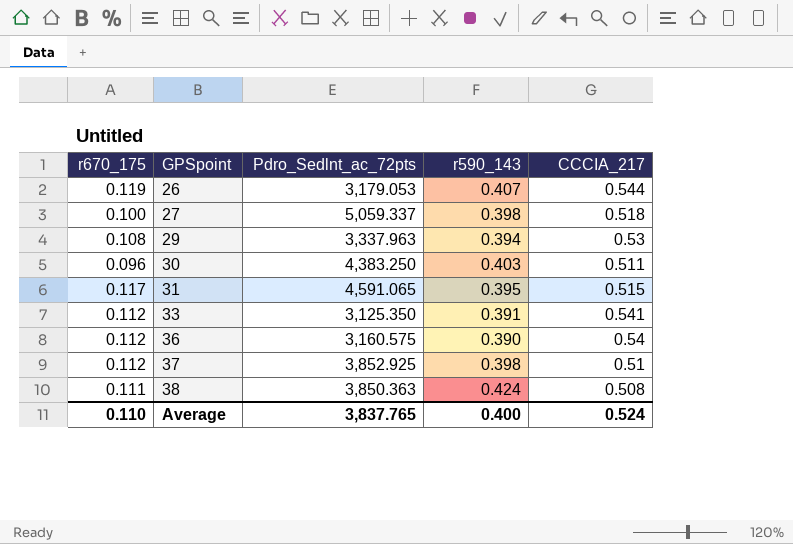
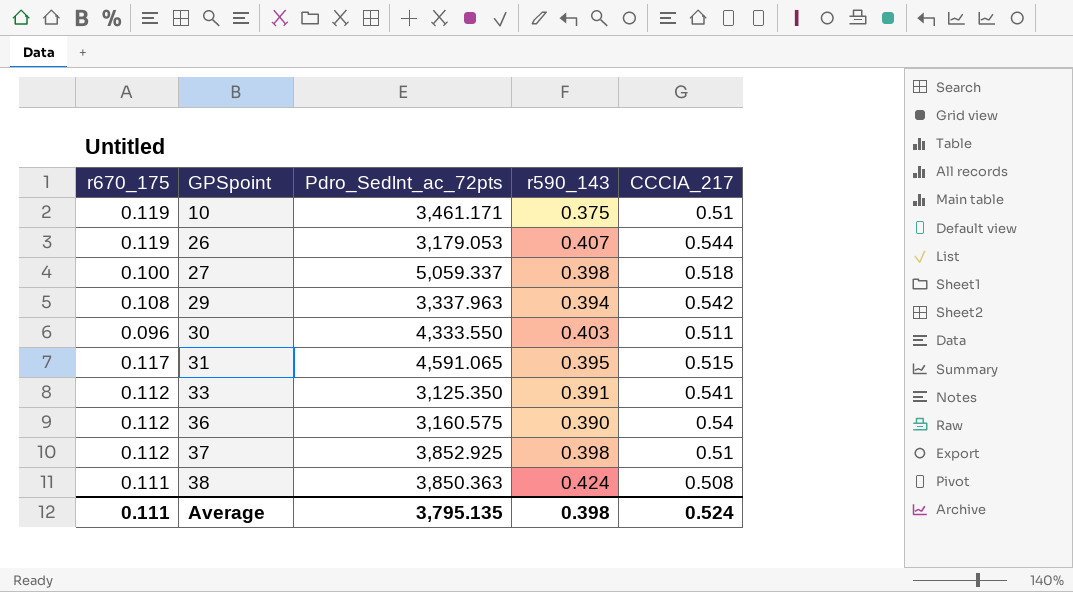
row 10: none -> 0.119 | 3,461.171 | 0.375 | 0.51
29 | CCCIA_217: 0.53 -> 0.542
30 | Pdro_Sedlnt_ac_72pts: 4,383.250 -> 4,333.550
Average | r670_175: 0.110 -> 0.111
Average | Pdro_Sedlnt_ac_72pts: 3,837.765 -> 3,795.135
Average | r590_143: 0.400 -> 0.398

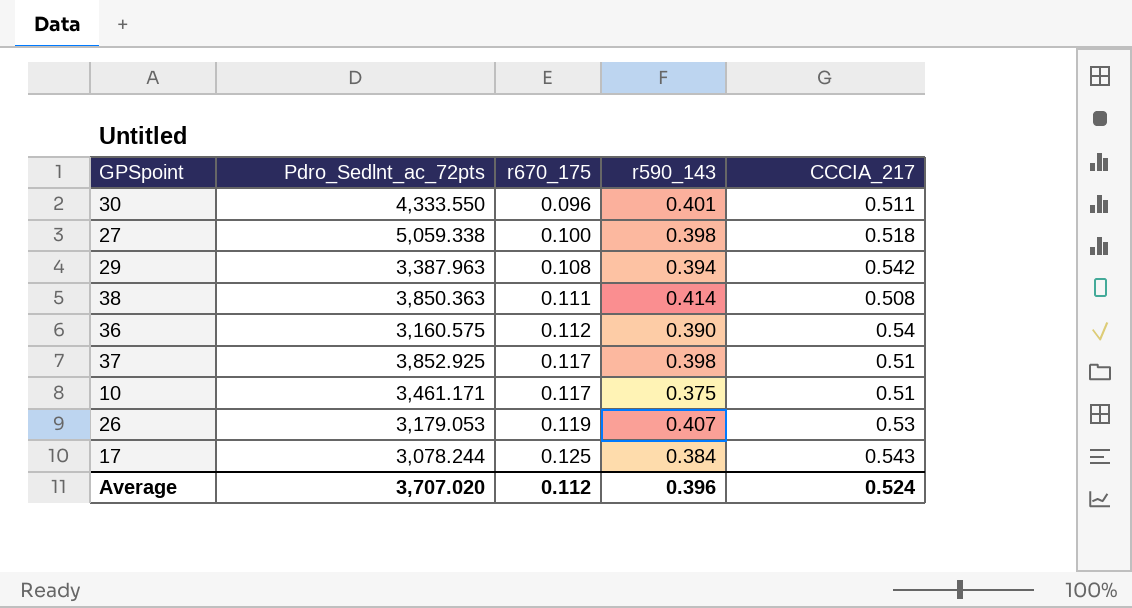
row order: GPSpoint ascending -> r670_175 ascending
column r670_175 | position: 1 -> 3
row 31: 0.117 | 4,591.065 | 0.395 | 0.515 -> none
row 33: 0.112 | 3,125.350 | 0.391 | 0.541 -> none
30 | r590_143: 0.403 -> 0.401
27 | Pdro_Sedlnt_ac_72pts: 5,059.337 -> 5,059.338
29 | Pdro_Sedlnt_ac_72pts: 3,337.963 -> 3,387.963
38 | r590_143: 0.424 -> 0.414
37 | r670_175: 0.112 -> 0.117
10 | r670_175: 0.119 -> 0.117
26 | CCCIA_217: 0.544 -> 0.53
row 17: none -> 3,078.244 | 0.125 | 0.384 | 0.543
Average | Pdro_Sedlnt_ac_72pts: 3,795.135 -> 3,707.020
Average | r670_175: 0.111 -> 0.112
Average | r590_143: 0.398 -> 0.396

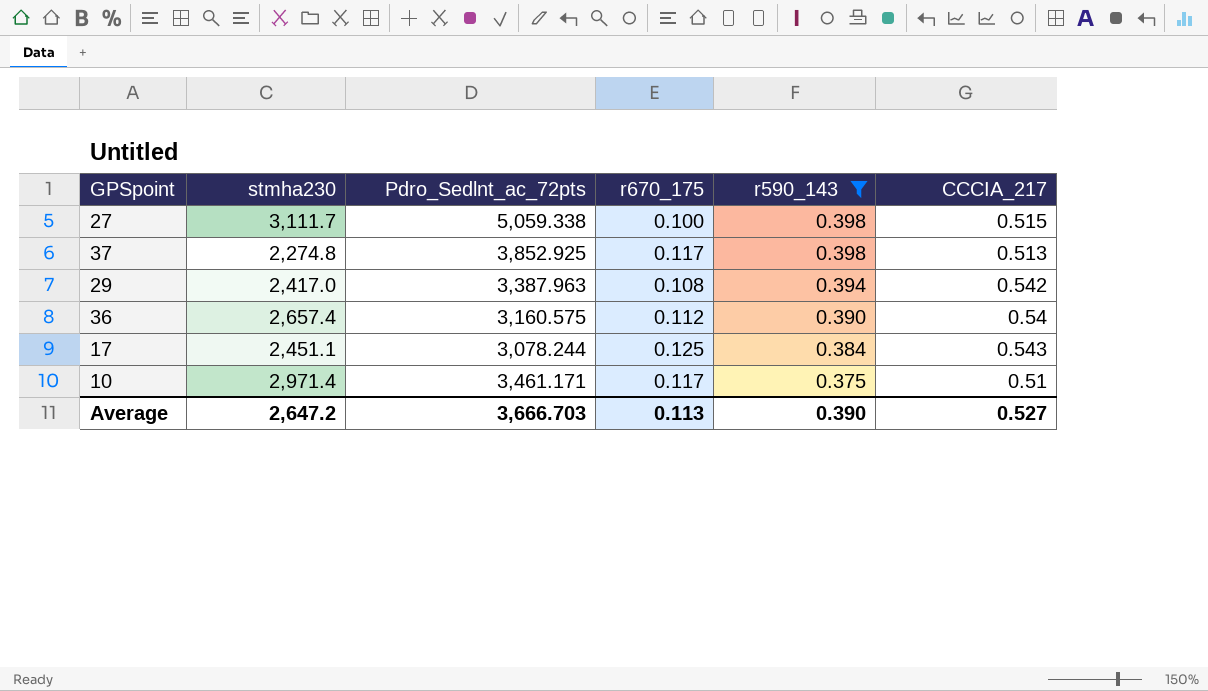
filter: none -> r590_143 <= 0.398
row order: r670_175 ascending -> r590_143 descending
column stmha230 | position: none -> 2
27 | CCCIA_217: 0.518 -> 0.515
37 | CCCIA_217: 0.51 -> 0.513
Average | Pdro_Sedlnt_ac_72pts: 3,707.020 -> 3,666.703
Average | r670_175: 0.112 -> 0.113
Average | r590_143: 0.396 -> 0.390
Average | CCCIA_217: 0.524 -> 0.527

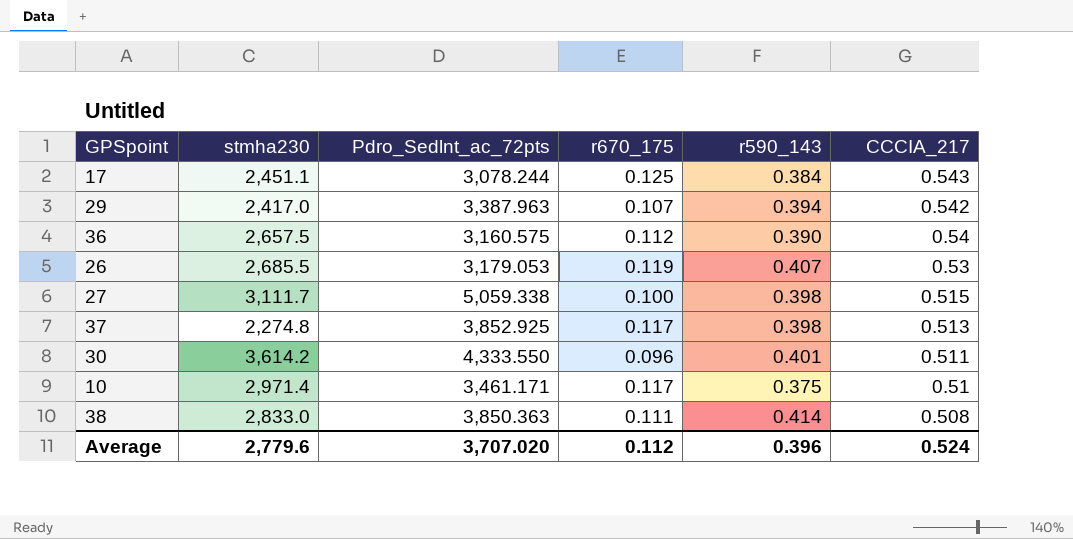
filter: r590_143 <= 0.398 -> none
row order: r590_143 descending -> CCCIA_217 descending
29 | r670_175: 0.108 -> 0.107
36 | stmha230: 2,657.4 -> 2,657.5
Average | stmha230: 2,647.2 -> 2,779.6
Average | Pdro_Sedlnt_ac_72pts: 3,666.703 -> 3,707.020
Average | r670_175: 0.113 -> 0.112
Average | r590_143: 0.390 -> 0.396
Average | CCCIA_217: 0.527 -> 0.524

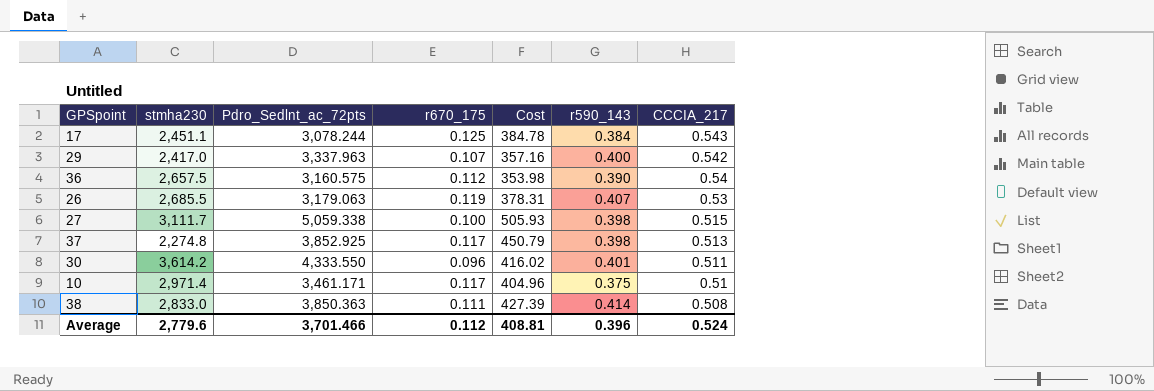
column Cost | formula: none -> [Pdro_Sedlnt_ac_72pts] * [r670_175]
29 | Pdro_Sedlnt_ac_72pts: 3,387.963 -> 3,337.963
29 | r590_143: 0.394 -> 0.400
26 | Pdro_Sedlnt_ac_72pts: 3,179.053 -> 3,179.063
Average | Pdro_Sedlnt_ac_72pts: 3,707.020 -> 3,701.466

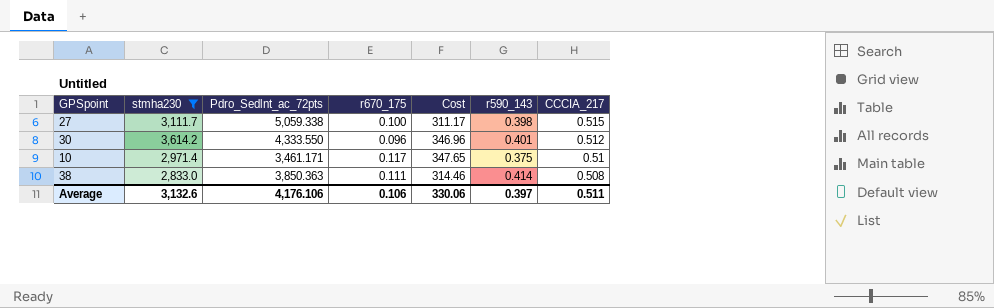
filter: none -> stmha230 >= 2,833.0
column Cost | formula: [Pdro_Sedlnt_ac_72pts] * [r670_175] -> [stmha230] * [r670_175]
30 | CCCIA_217: 0.511 -> 0.512
Average | stmha230: 2,779.6 -> 3,132.6
Average | Pdro_Sedlnt_ac_72pts: 3,701.466 -> 4,176.106
Average | r670_175: 0.112 -> 0.106
Average | Cost: 408.81 -> 330.06
Average | r590_143: 0.396 -> 0.397
Average | CCCIA_217: 0.524 -> 0.511

